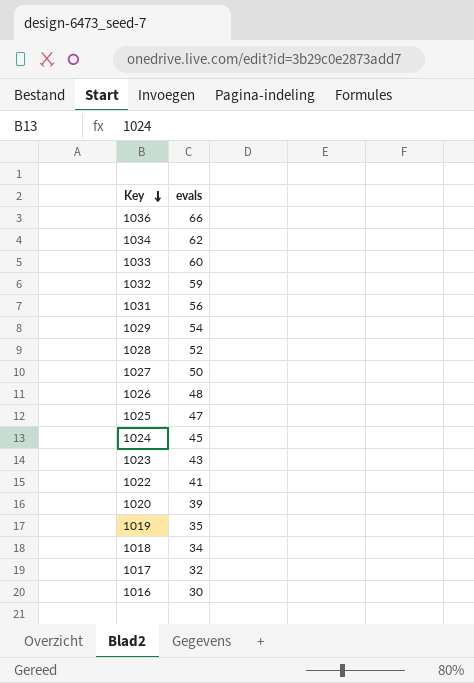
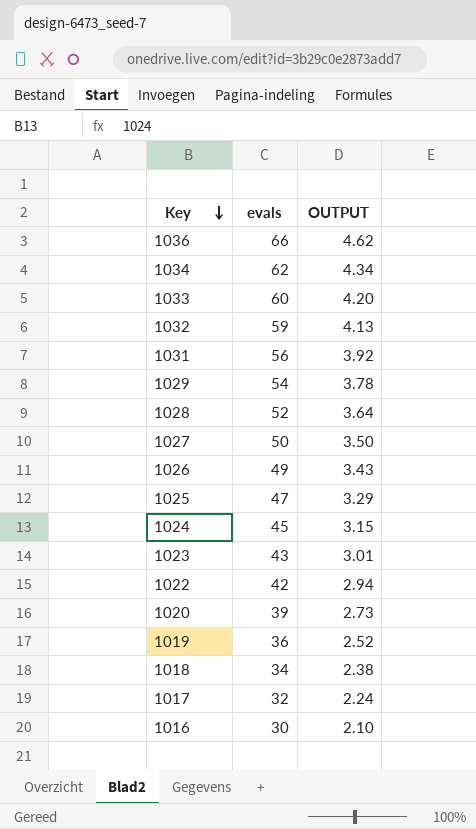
column OUTPUT | formula: none -> [evals] * 0.07
1026 | evals: 48 -> 49
1022 | evals: 41 -> 42
1019 | evals: 35 -> 36

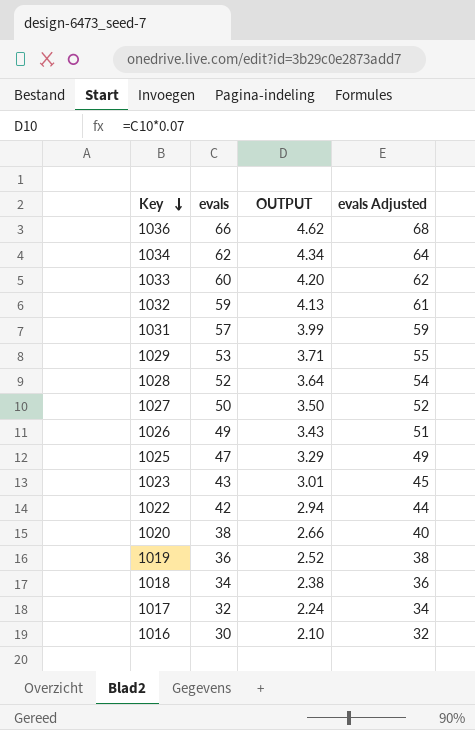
column evals Adjusted | formula: none -> [evals] + 2
row 1024: 45 | 3.15 -> none
1031 | evals: 56 -> 57
1031 | OUTPUT: 3.92 -> 3.99
1029 | evals: 54 -> 53
1029 | OUTPUT: 3.78 -> 3.71
1020 | evals: 39 -> 38
1020 | OUTPUT: 2.73 -> 2.66

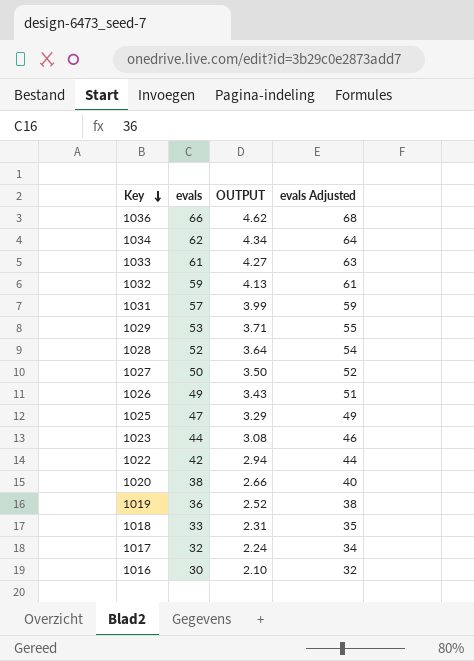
1033 | evals: 60 -> 61
1033 | OUTPUT: 4.20 -> 4.27
1033 | evals Adjusted: 62 -> 63
1023 | evals: 43 -> 44
1023 | OUTPUT: 3.01 -> 3.08
1023 | evals Adjusted: 45 -> 46
1018 | evals: 34 -> 33
1018 | OUTPUT: 2.38 -> 2.31
1018 | evals Adjusted: 36 -> 35

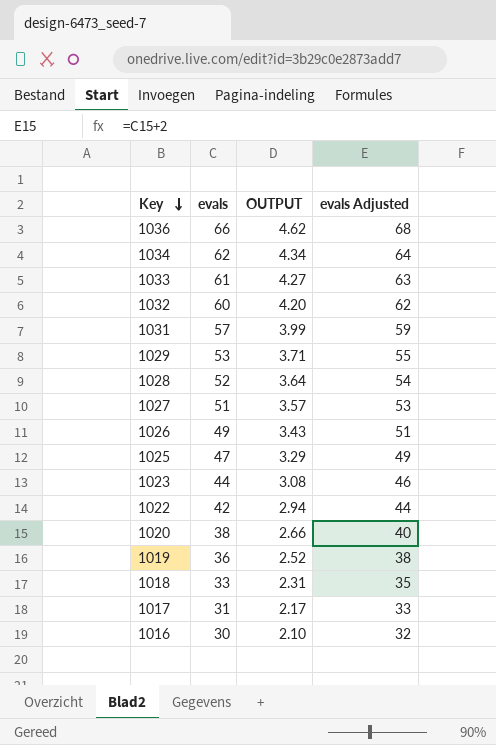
1032 | evals: 59 -> 60
1032 | OUTPUT: 4.13 -> 4.20
1032 | evals Adjusted: 61 -> 62
1027 | evals: 50 -> 51
1027 | OUTPUT: 3.50 -> 3.57
1027 | evals Adjusted: 52 -> 53
1017 | evals: 32 -> 31
1017 | OUTPUT: 2.24 -> 2.17
1017 | evals Adjusted: 34 -> 33

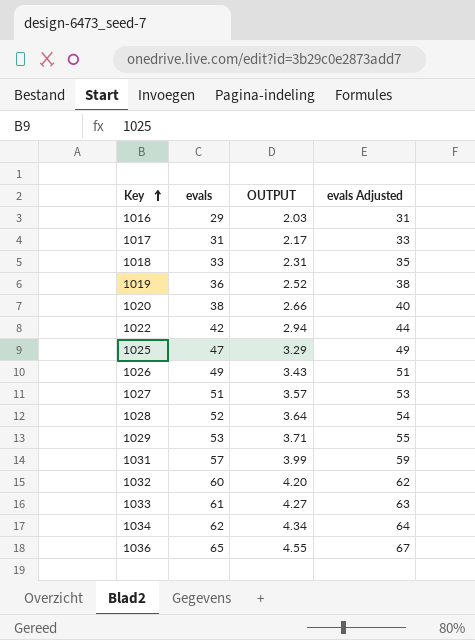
row order: Key descending -> Key ascending
row 1023: 44 | 3.08 | 46 -> none
1016 | evals: 30 -> 29
1016 | OUTPUT: 2.10 -> 2.03
1016 | evals Adjusted: 32 -> 31
1036 | evals: 66 -> 65
1036 | OUTPUT: 4.62 -> 4.55
1036 | evals Adjusted: 68 -> 67

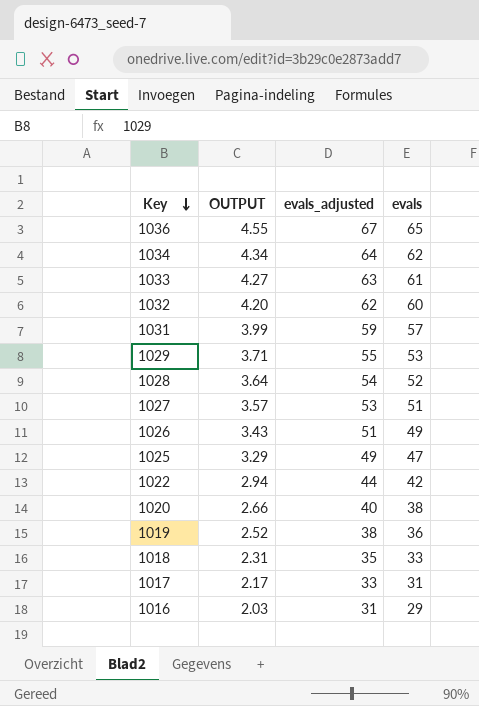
row order: Key ascending -> Key descending
column name: evals Adjusted -> evals_adjusted
column evals | position: 2 -> 4

